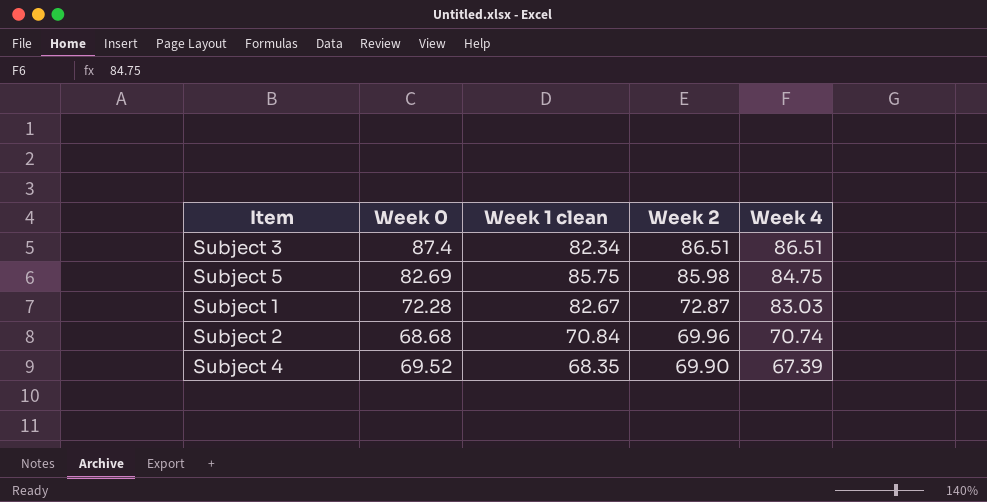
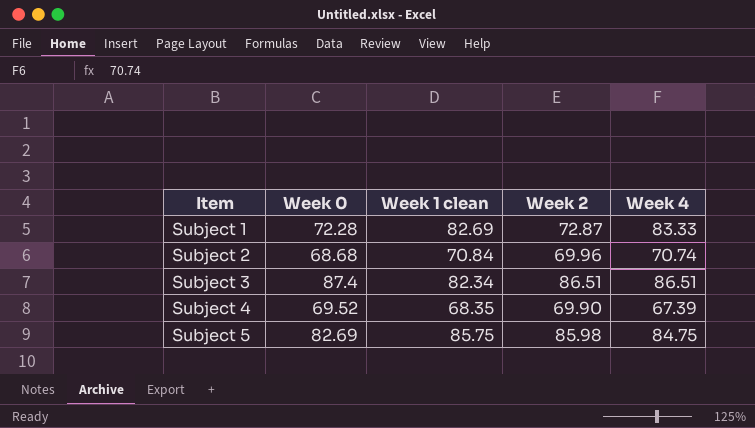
row order: Week 2 descending -> Item ascending
Subject 1 | Week 1 clean: 82.67 -> 82.69
Subject 1 | Week 4: 83.03 -> 83.33

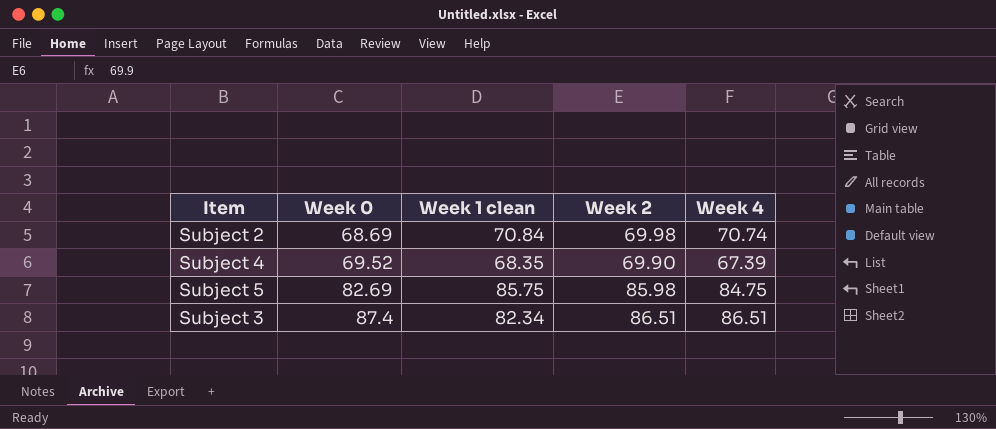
row order: Item ascending -> Week 0 ascending
row Subject 1: 72.28 | 82.69 | 72.87 | 83.33 -> none
Subject 2 | Week 0: 68.68 -> 68.69
Subject 2 | Week 2: 69.96 -> 69.98

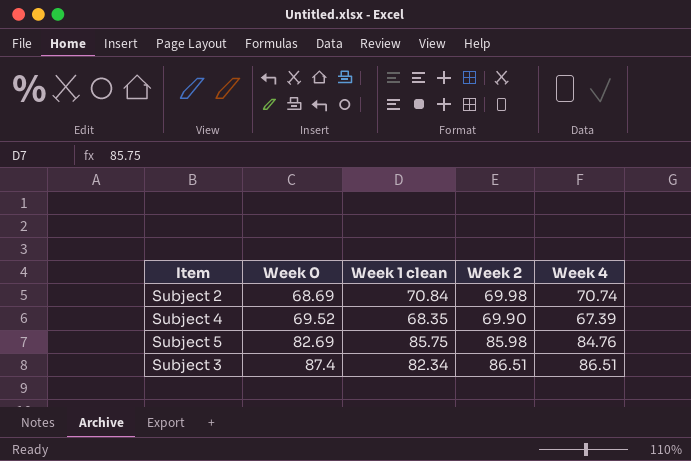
Subject 5 | Week 4: 84.75 -> 84.76

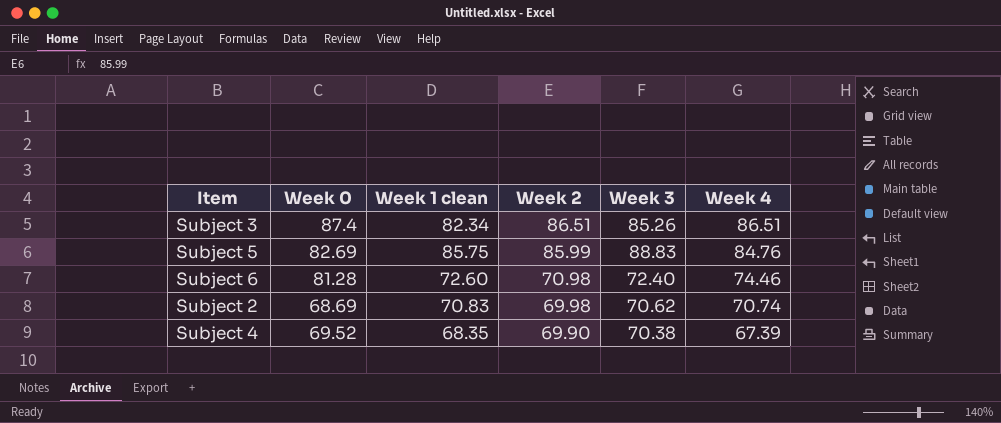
row order: Week 0 ascending -> Week 2 descending
column Week 3 | position: none -> 5
Subject 5 | Week 2: 85.98 -> 85.99
row Subject 6: none -> 81.28 | 72.60 | 70.98 | 72.40 | 74.46
Subject 2 | Week 1 clean: 70.84 -> 70.83

